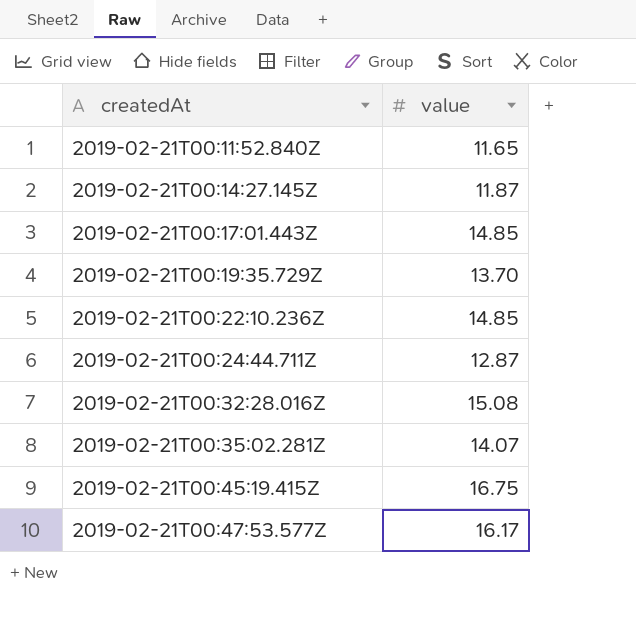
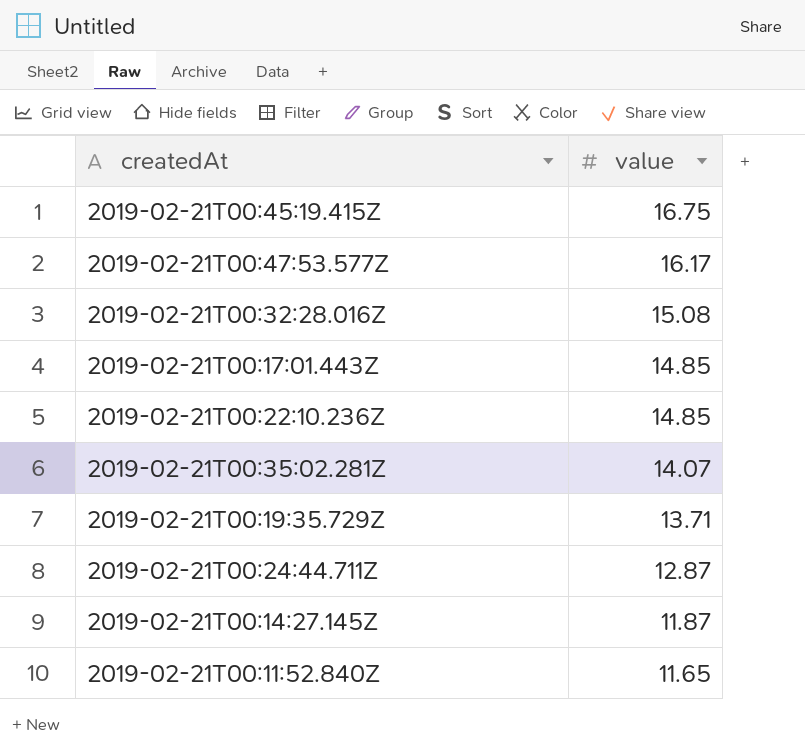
row order: createdAt ascending -> value descending
2019-02-21T00:19:35.729Z | value: 13.70 -> 13.71

